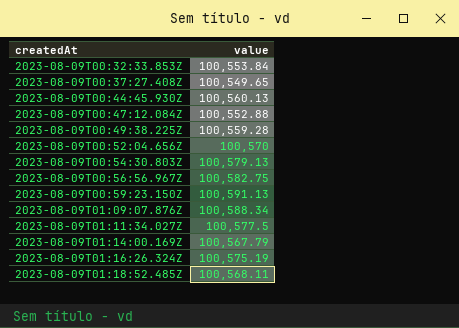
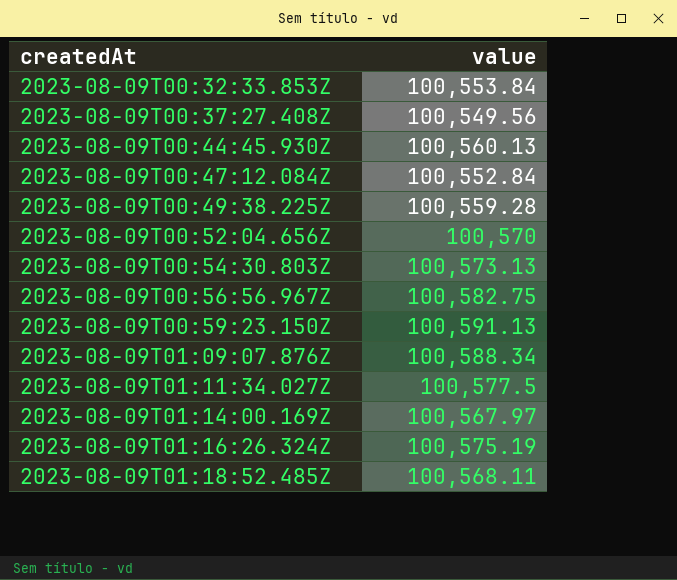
2023-08-09T00:37:27.408Z | value: 100,549.65 -> 100,549.56
2023-08-09T00:47:12.084Z | value: 100,552.88 -> 100,552.84
2023-08-09T00:54:30.803Z | value: 100,579.13 -> 100,573.13
2023-08-09T01:14:00.169Z | value: 100,567.79 -> 100,567.97

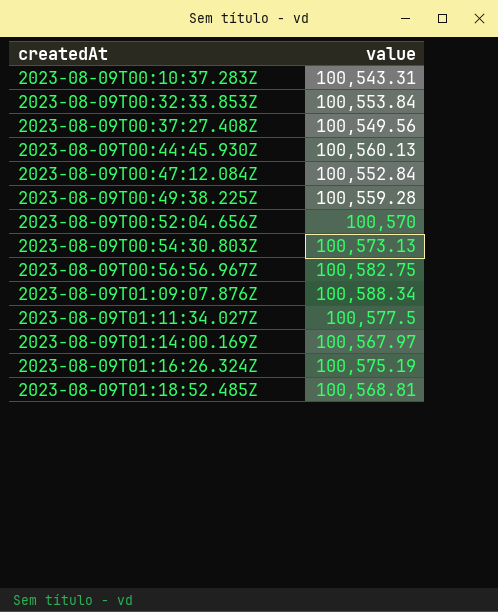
row 2023-08-09T00:59:23.150Z: 100,591.13 -> none
row 2023-08-09T00:10:37.283Z: none -> 100,543.31
2023-08-09T01:18:52.485Z | value: 100,568.11 -> 100,568.81

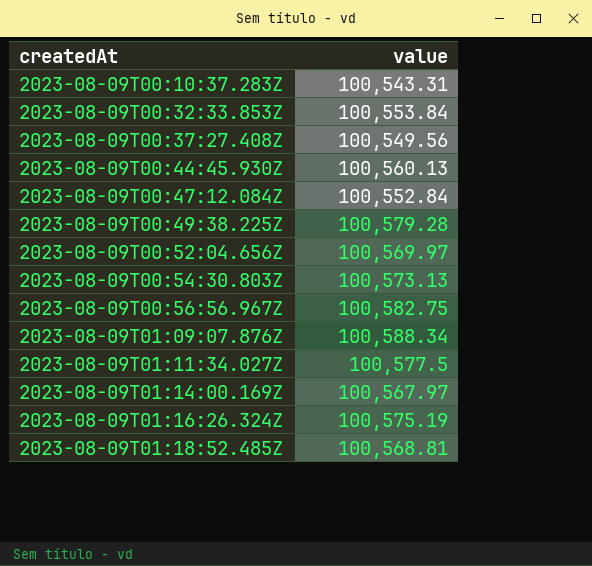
2023-08-09T00:49:38.225Z | value: 100,559.28 -> 100,579.28
2023-08-09T00:52:04.656Z | value: 100,570 -> 100,569.97

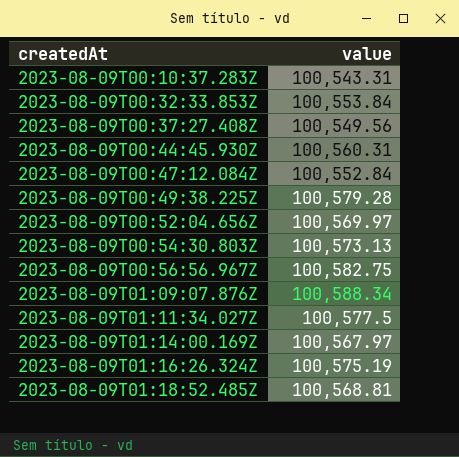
2023-08-09T00:44:45.930Z | value: 100,560.13 -> 100,560.31

